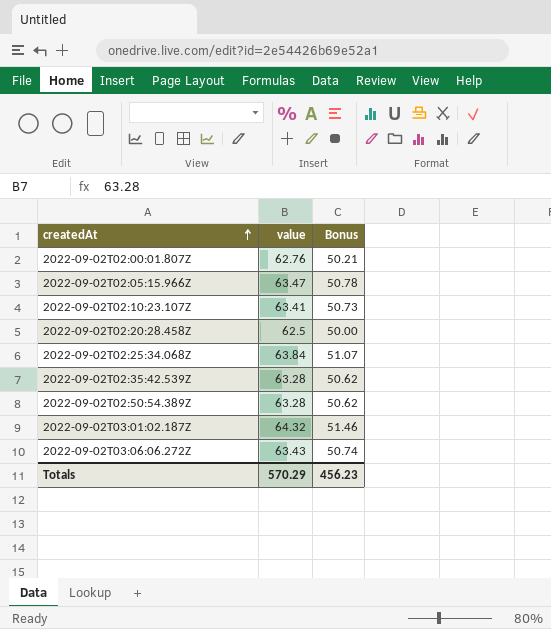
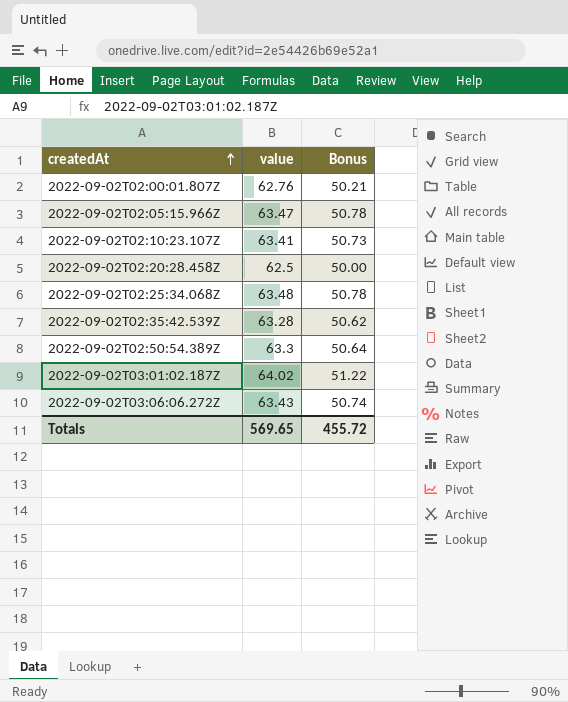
2022-09-02T02:25:34.068Z | value: 63.84 -> 63.48
2022-09-02T02:25:34.068Z | Bonus: 51.07 -> 50.78
2022-09-02T02:50:54.389Z | value: 63.28 -> 63.3
2022-09-02T02:50:54.389Z | Bonus: 50.62 -> 50.64
2022-09-02T03:01:02.187Z | value: 64.32 -> 64.02
2022-09-02T03:01:02.187Z | Bonus: 51.46 -> 51.22
Totals | value: 570.29 -> 569.65
Totals | Bonus: 456.23 -> 455.72

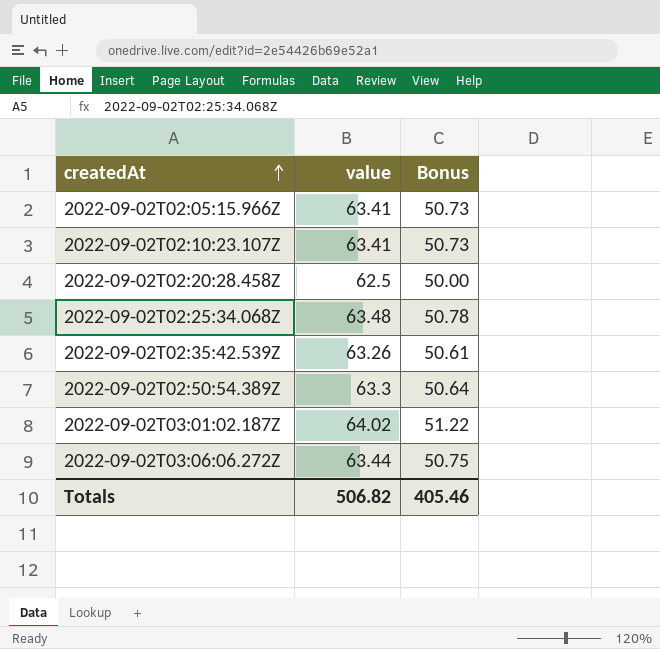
row 2022-09-02T02:00:01.807Z: 62.76 | 50.21 -> none
2022-09-02T02:05:15.966Z | value: 63.47 -> 63.41
2022-09-02T02:05:15.966Z | Bonus: 50.78 -> 50.73
2022-09-02T02:35:42.539Z | value: 63.28 -> 63.26
2022-09-02T02:35:42.539Z | Bonus: 50.62 -> 50.61
2022-09-02T03:06:06.272Z | value: 63.43 -> 63.44
2022-09-02T03:06:06.272Z | Bonus: 50.74 -> 50.75
Totals | value: 569.65 -> 506.82
Totals | Bonus: 455.72 -> 405.46

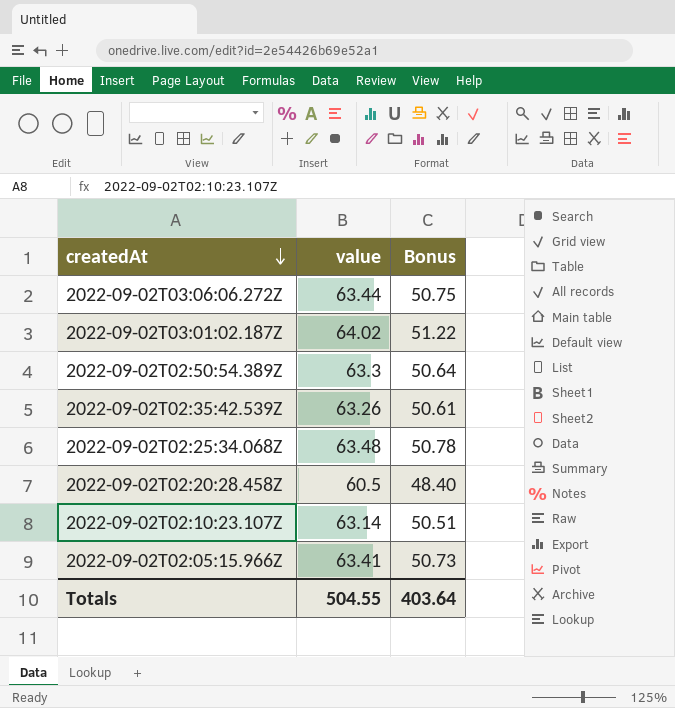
row order: createdAt ascending -> createdAt descending
2022-09-02T02:20:28.458Z | value: 62.5 -> 60.5
2022-09-02T02:20:28.458Z | Bonus: 50.00 -> 48.40
2022-09-02T02:10:23.107Z | value: 63.41 -> 63.14
2022-09-02T02:10:23.107Z | Bonus: 50.73 -> 50.51
Totals | value: 506.82 -> 504.55
Totals | Bonus: 405.46 -> 403.64

